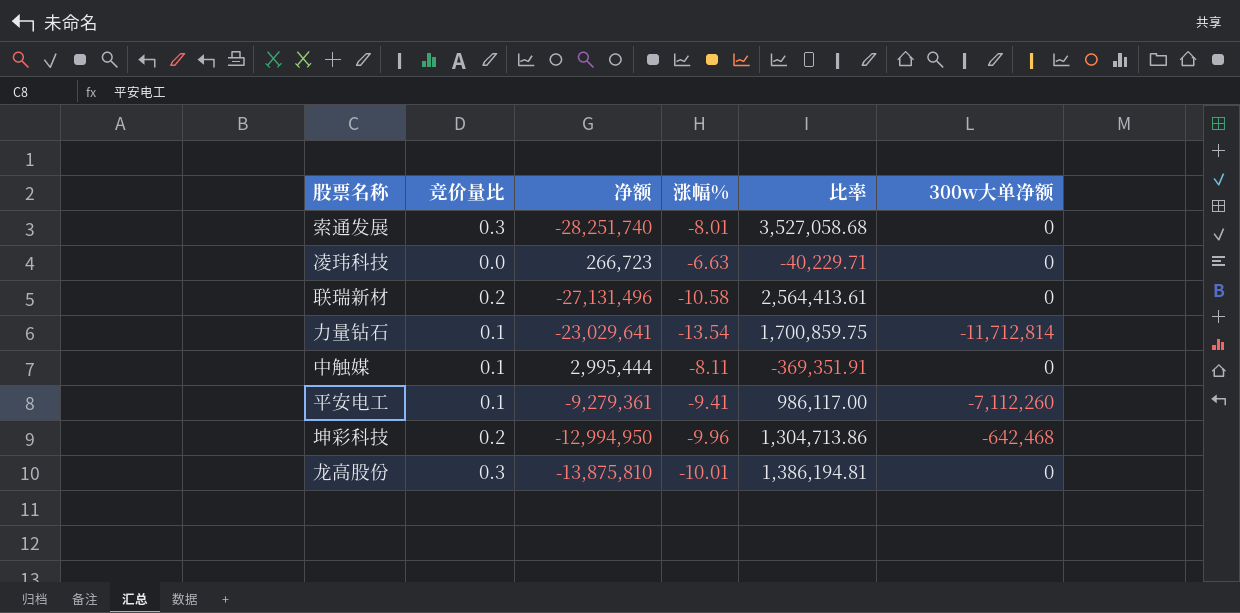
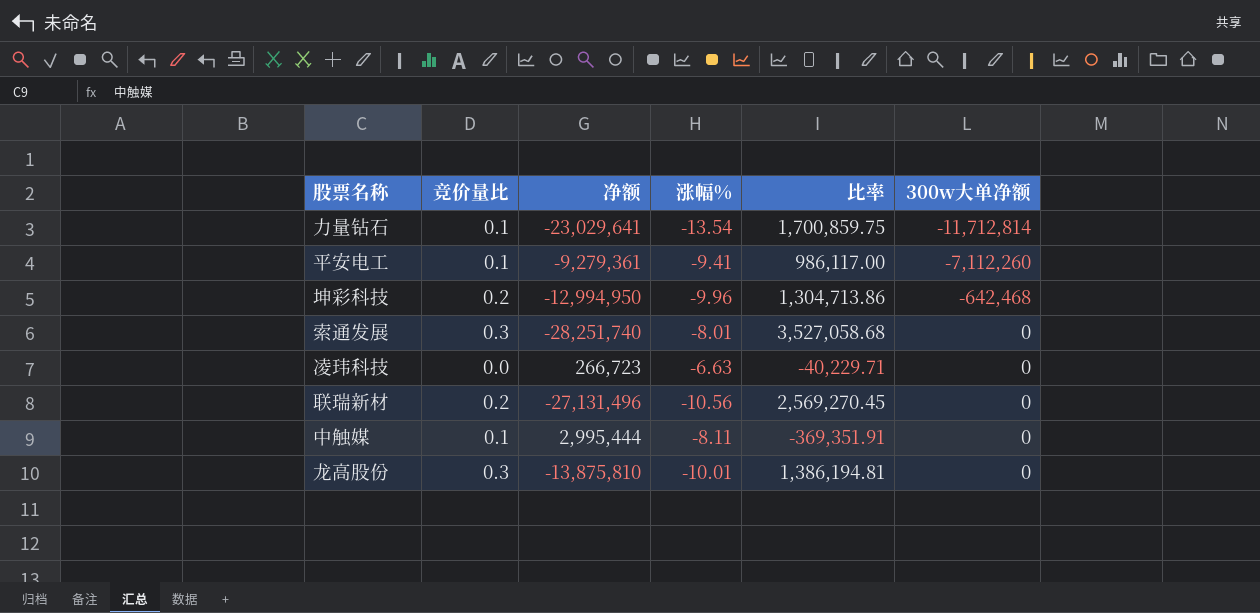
row order: none -> 300w大单净额 ascending
联瑞新材 | 涨幅%: -10.58 -> -10.56
联瑞新材 | 比率: 2,564,413.61 -> 2,569,270.45

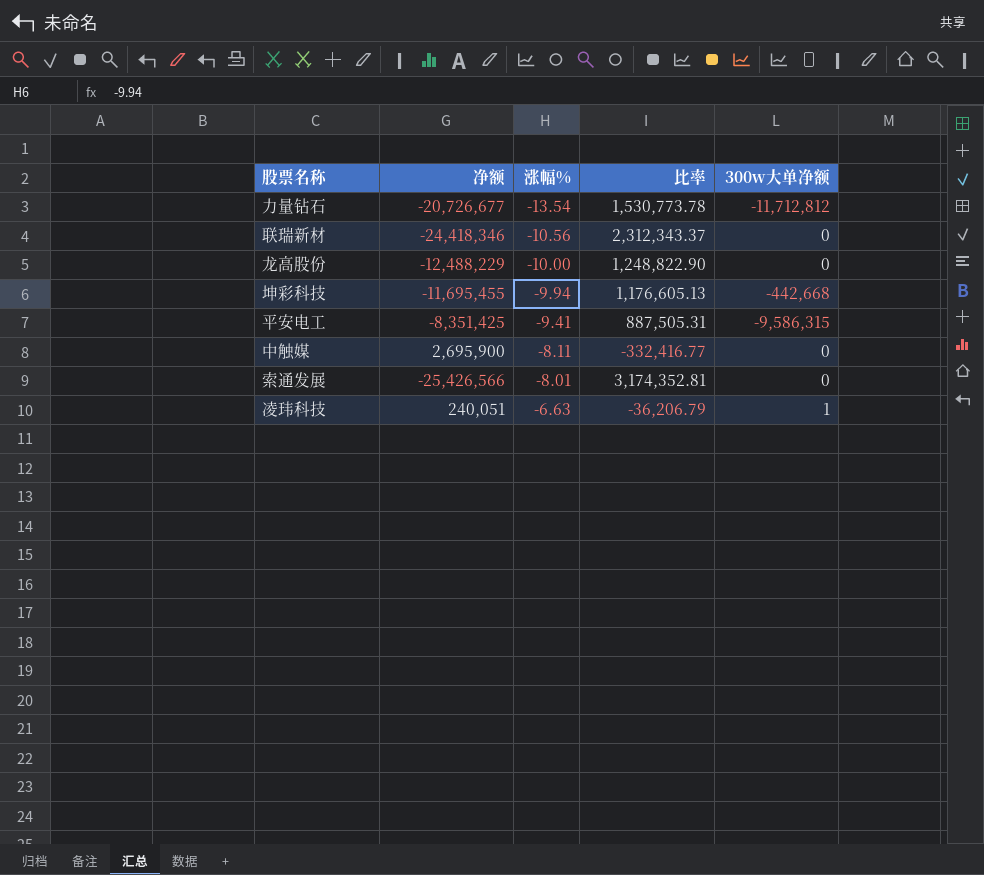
row order: 300w大单净额 ascending -> 涨幅% ascending
column 竞价量比 | position: 2 -> none
力量钻石 | 净额: -23,029,641 -> -20,726,677
力量钻石 | 比率: 1,700,859.75 -> 1,530,773.78
力量钻石 | 300w大单净额: -11,712,814 -> -11,712,812
联瑞新材 | 净额: -27,131,496 -> -24,418,346
联瑞新材 | 比率: 2,569,270.45 -> 2,312,343.37
龙高股份 | 净额: -13,875,810 -> -12,488,229
龙高股份 | 涨幅%: -10.01 -> -10.00
龙高股份 | 比率: 1,386,194.81 -> 1,248,822.90
坤彩科技 | 净额: -12,994,950 -> -11,695,455
坤彩科技 | 涨幅%: -9.96 -> -9.94
坤彩科技 | 比率: 1,304,713.86 -> 1,176,605.13
坤彩科技 | 300w大单净额: -642,468 -> -442,668
平安电工 | 净额: -9,279,361 -> -8,351,425
平安电工 | 比率: 986,117.00 -> 887,505.31
平安电工 | 300w大单净额: -7,112,260 -> -9,586,315
中触媒 | 净额: 2,995,444 -> 2,695,900
中触媒 | 比率: -369,351.91 -> -332,416.77
索通发展 | 净额: -28,251,740 -> -25,426,566
索通发展 | 比率: 3,527,058.68 -> 3,174,352.81
凌玮科技 | 净额: 266,723 -> 240,051
凌玮科技 | 比率: -40,229.71 -> -36,206.79
凌玮科技 | 300w大单净额: 0 -> 1

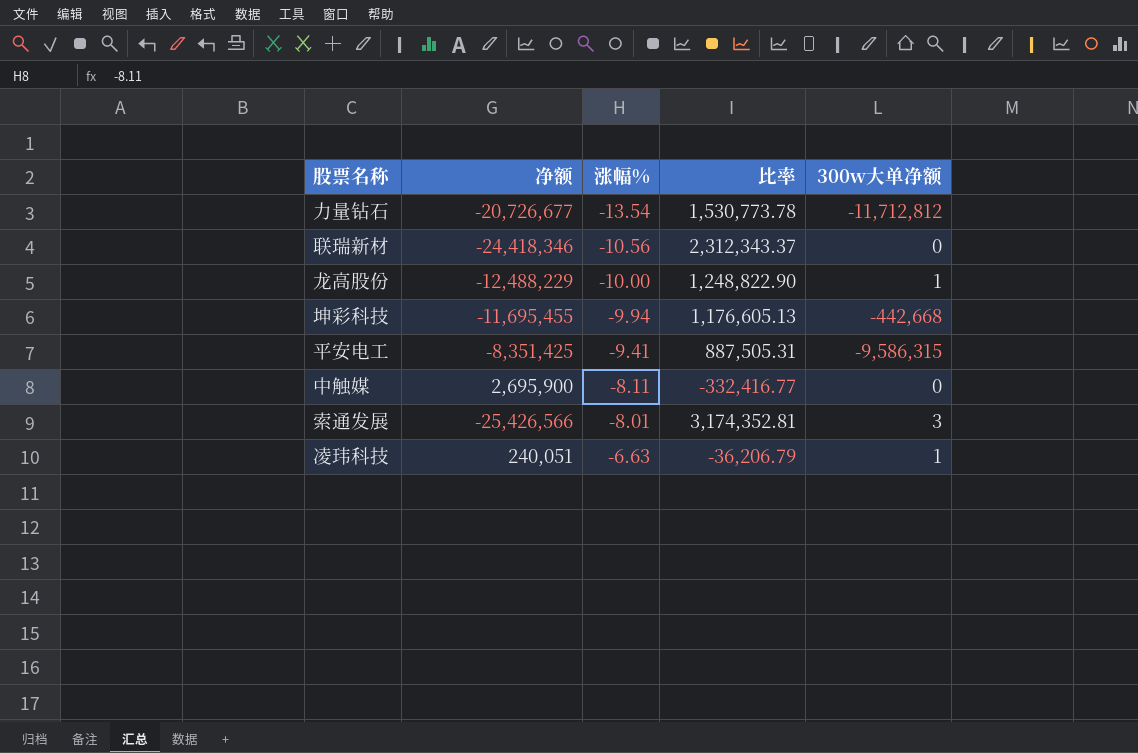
龙高股份 | 300w大单净额: 0 -> 1
索通发展 | 300w大单净额: 0 -> 3

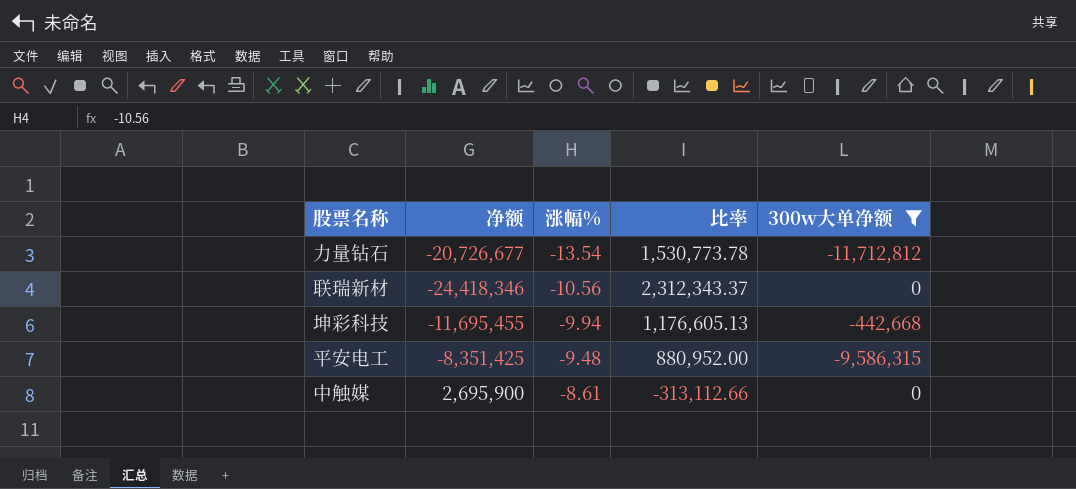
filter: none -> 300w大单净额 <= 0
平安电工 | 涨幅%: -9.41 -> -9.48
平安电工 | 比率: 887,505.31 -> 880,952.00
中触媒 | 涨幅%: -8.11 -> -8.61
中触媒 | 比率: -332,416.77 -> -313,112.66

